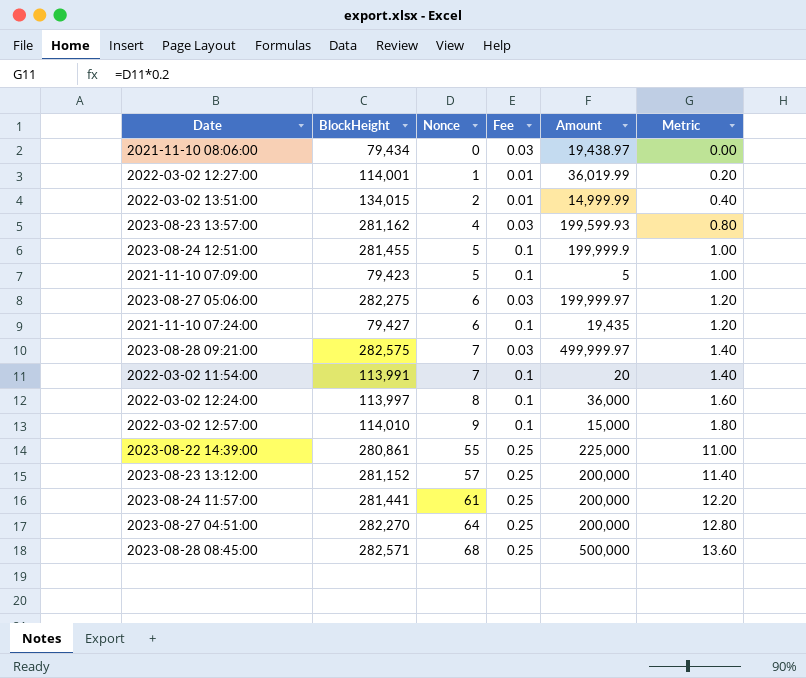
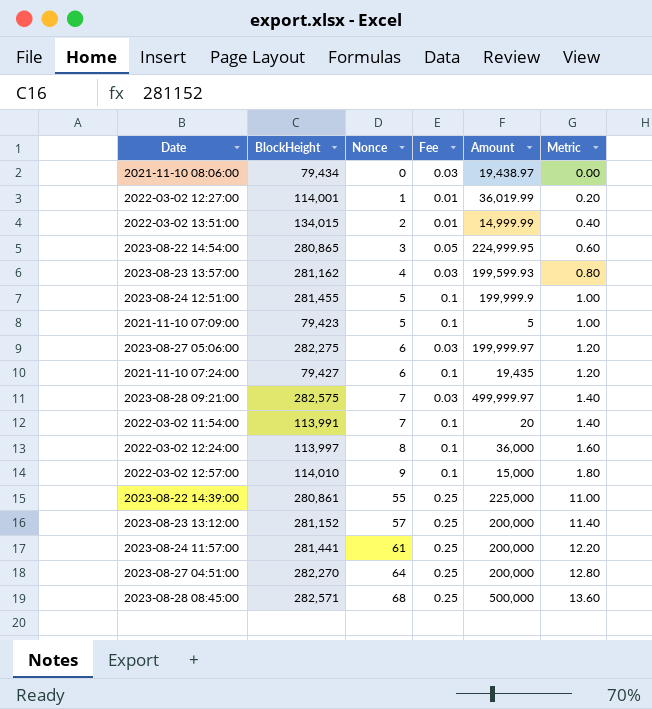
row 2023-08-22 14:54:00: none -> 280,865 | 3 | 0.05 | 224,999.95 | 0.60

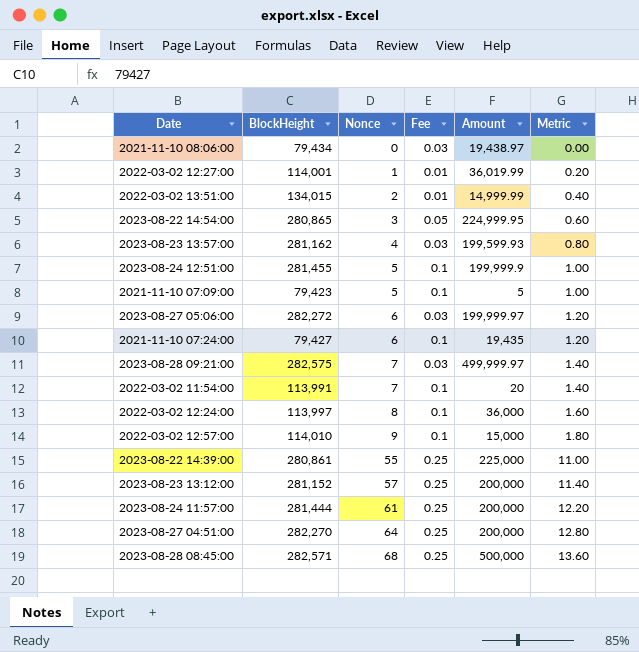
2023-08-27 05:06:00 | BlockHeight: 282,275 -> 282,272
2023-08-24 11:57:00 | BlockHeight: 281,441 -> 281,444

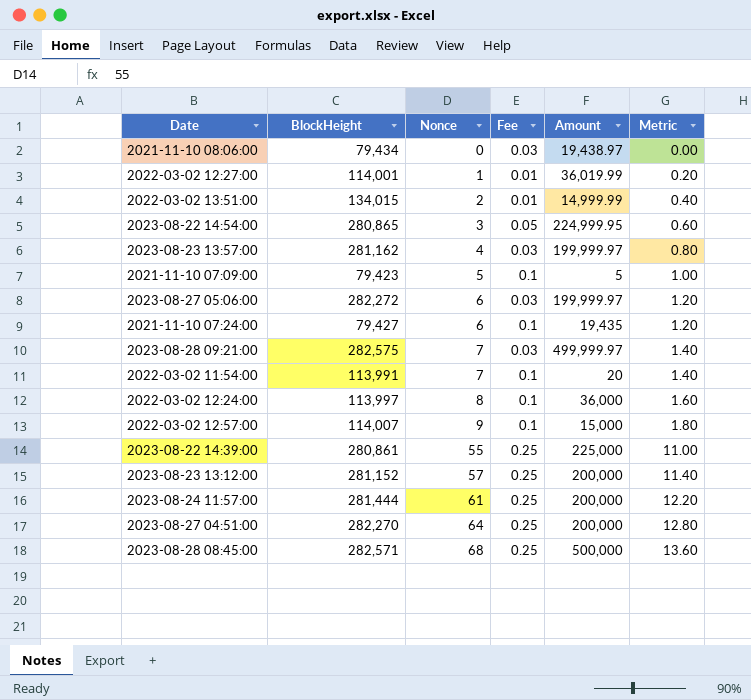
row 2023-08-24 12:51:00: 281,455 | 5 | 0.1 | 199,999.9 | 1.00 -> none
2023-08-23 13:57:00 | Amount: 199,599.93 -> 199,999.97
2022-03-02 12:57:00 | BlockHeight: 114,010 -> 114,007

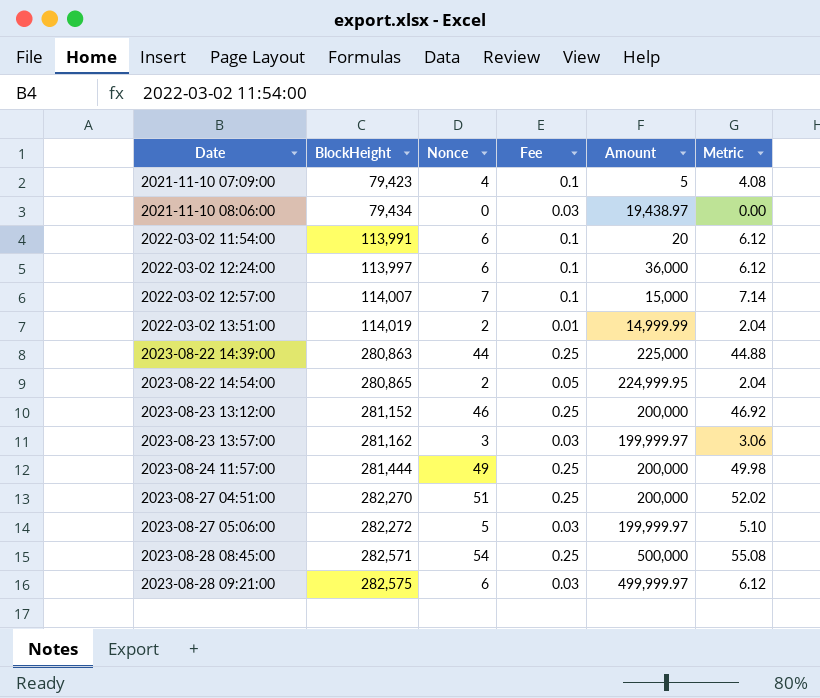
row order: Nonce ascending -> Date ascending
column Metric | formula: [Nonce] * 0.2 -> [Nonce] * 1.02
row 2022-03-02 12:27:00: 114,001 | 1 | 0.01 | 36,019.99 | 0.20 -> none
row 2021-11-10 07:24:00: 79,427 | 6 | 0.1 | 19,435 | 1.20 -> none
2021-11-10 07:09:00 | Nonce: 5 -> 4
2022-03-02 11:54:00 | Nonce: 7 -> 6
2022-03-02 12:24:00 | Nonce: 8 -> 6
2022-03-02 12:57:00 | Nonce: 9 -> 7
2022-03-02 13:51:00 | BlockHeight: 134,015 -> 114,019
2023-08-22 14:39:00 | BlockHeight: 280,861 -> 280,863
2023-08-22 14:39:00 | Nonce: 55 -> 44
2023-08-22 14:54:00 | Nonce: 3 -> 2
2023-08-23 13:12:00 | Nonce: 57 -> 46
2023-08-23 13:57:00 | Nonce: 4 -> 3
2023-08-24 11:57:00 | Nonce: 61 -> 49
2023-08-27 04:51:00 | Nonce: 64 -> 51
2023-08-27 05:06:00 | Nonce: 6 -> 5
2023-08-28 08:45:00 | Nonce: 68 -> 54
2023-08-28 09:21:00 | Nonce: 7 -> 6

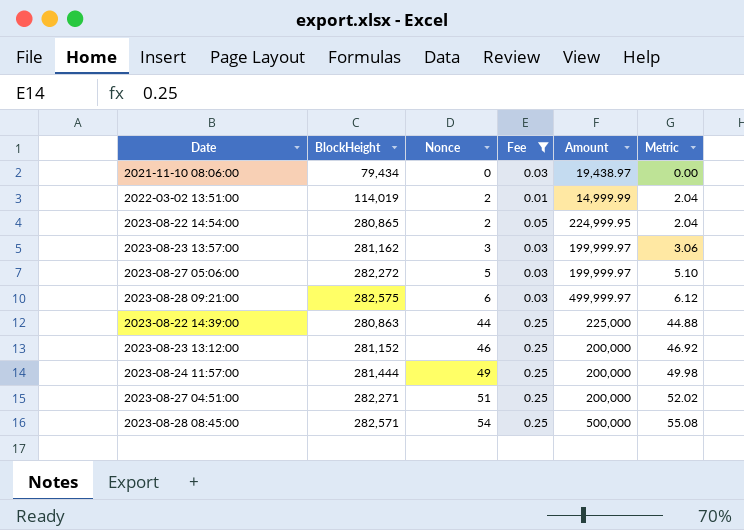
filter: none -> Fee != 0.1
row order: Date ascending -> Nonce ascending
2023-08-27 04:51:00 | BlockHeight: 282,270 -> 282,271

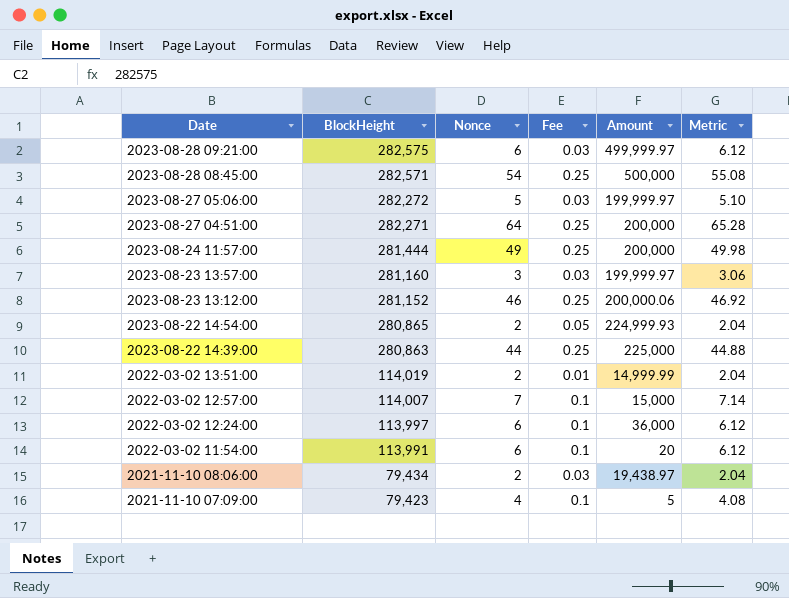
filter: Fee != 0.1 -> none
row order: Nonce ascending -> Date descending
2023-08-27 04:51:00 | Nonce: 51 -> 64
2023-08-27 04:51:00 | Metric: 52.02 -> 65.28
2023-08-23 13:57:00 | BlockHeight: 281,162 -> 281,160
2023-08-23 13:12:00 | Amount: 200,000 -> 200,000.06
2023-08-22 14:54:00 | Amount: 224,999.95 -> 224,999.93
2021-11-10 08:06:00 | Nonce: 0 -> 2
2021-11-10 08:06:00 | Metric: 0.00 -> 2.04

